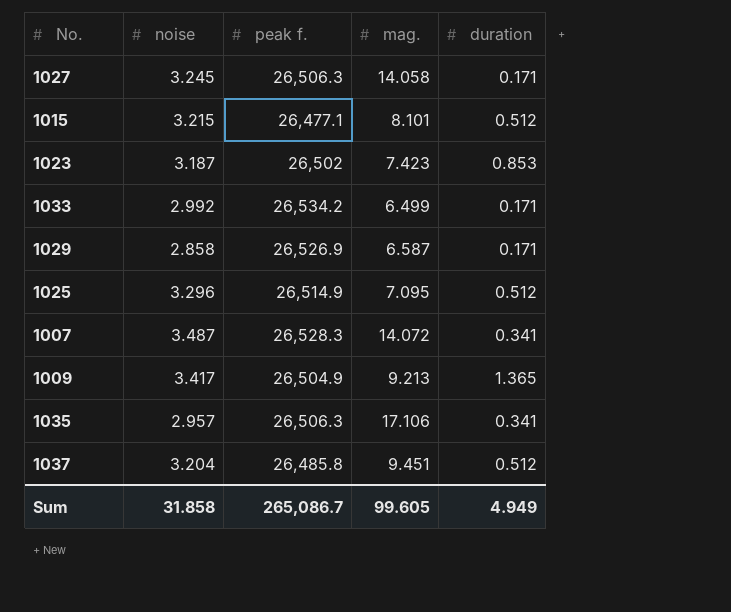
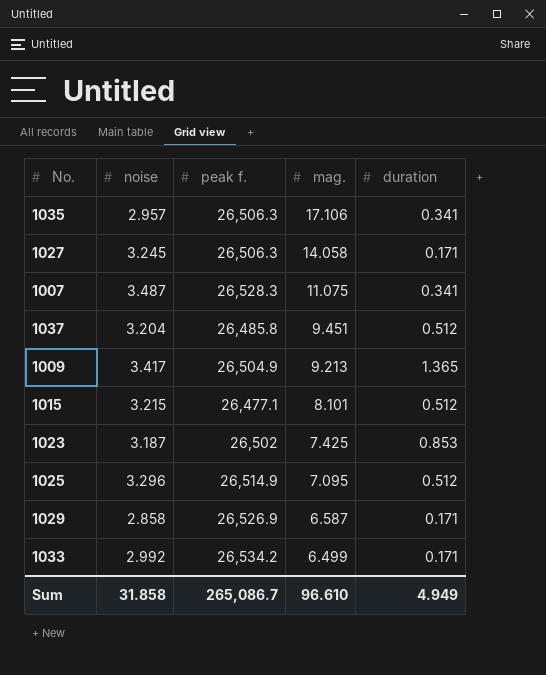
row order: none -> mag. descending
1007 | mag.: 14.072 -> 11.075
1023 | mag.: 7.423 -> 7.425
Sum | mag.: 99.605 -> 96.610

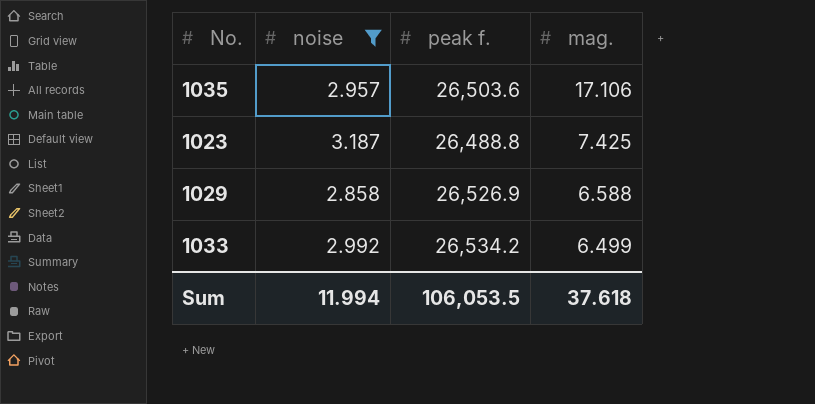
filter: none -> noise <= 3.187
column duration | position: 5 -> none
1035 | peak f.: 26,506.3 -> 26,503.6
1023 | peak f.: 26,502 -> 26,488.8
1029 | mag.: 6.587 -> 6.588
Sum | noise: 31.858 -> 11.994
Sum | peak f.: 265,086.7 -> 106,053.5
Sum | mag.: 96.610 -> 37.618

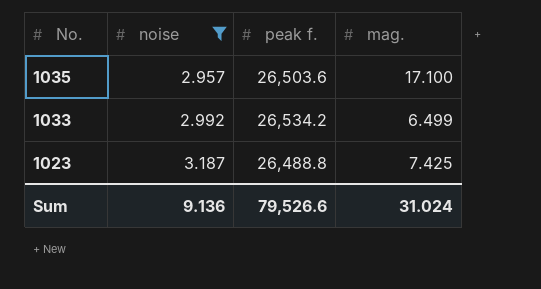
row order: mag. descending -> No. descending
row 1029: 2.858 | 26,526.9 | 6.588 -> none
1035 | mag.: 17.106 -> 17.100
Sum | noise: 11.994 -> 9.136
Sum | peak f.: 106,053.5 -> 79,526.6
Sum | mag.: 37.618 -> 31.024

